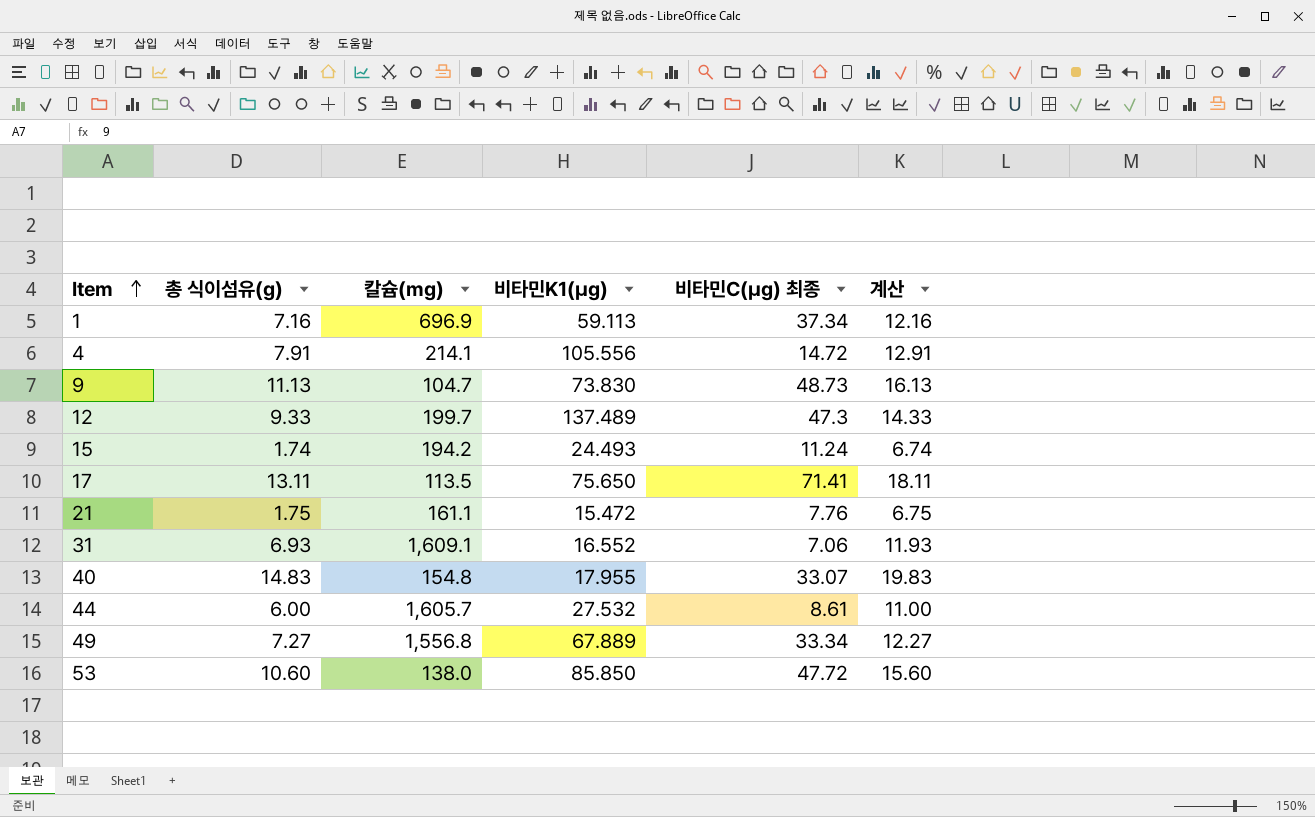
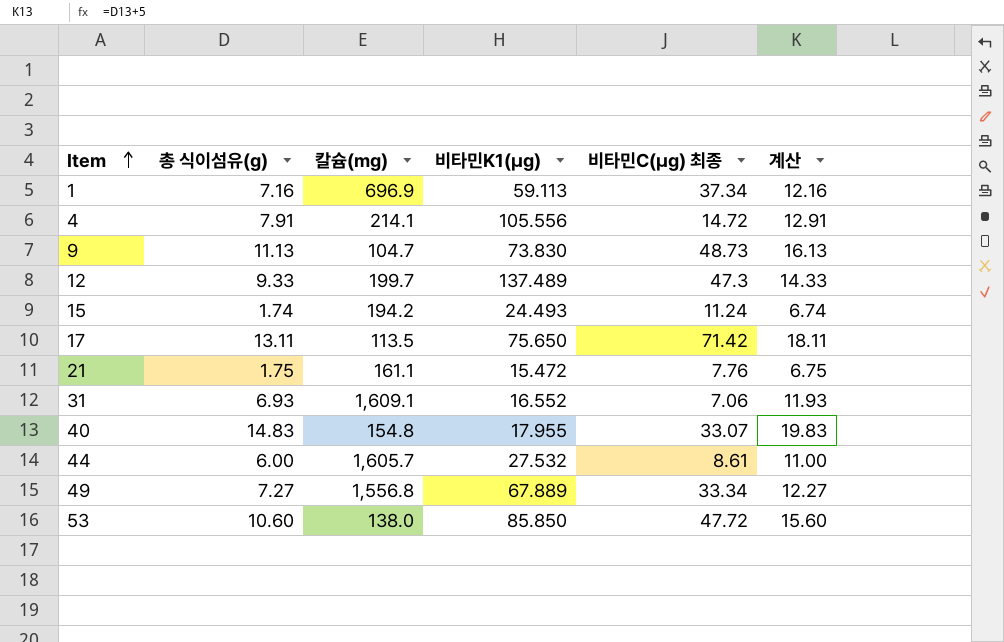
17 | 비타민C(μg) 최종: 71.41 -> 71.42

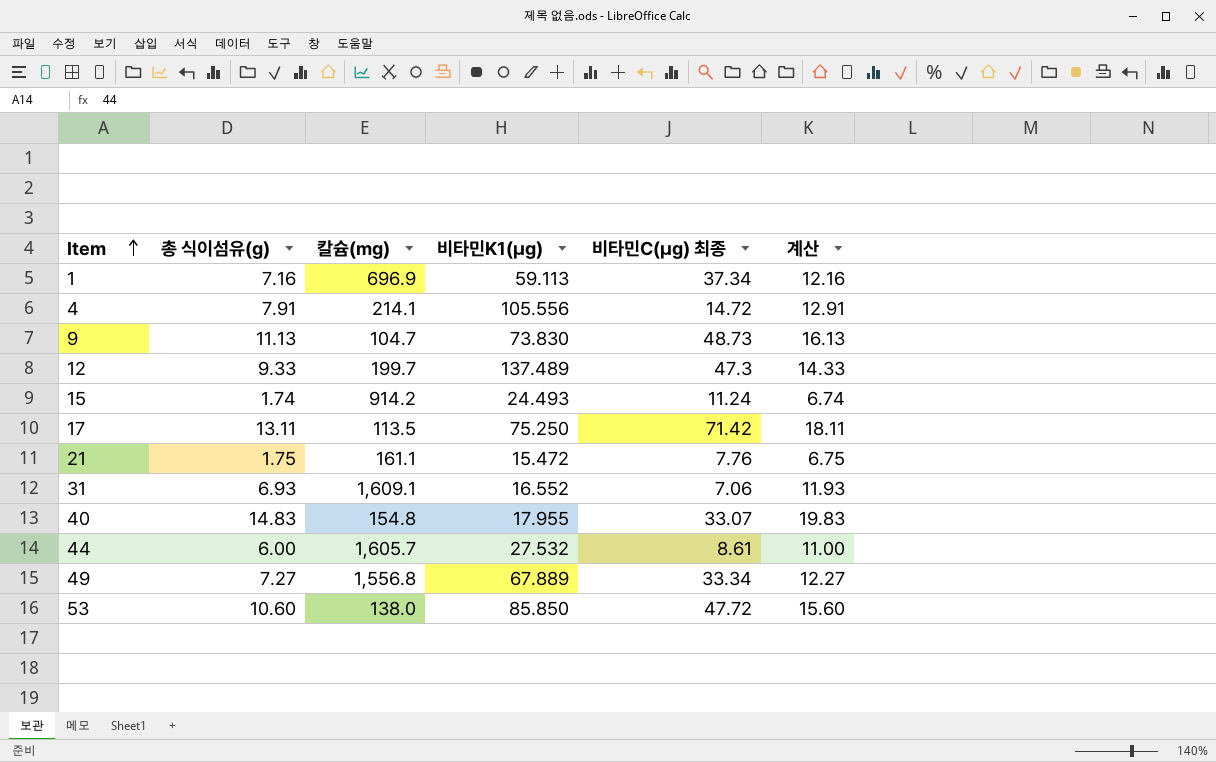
15 | 칼슘(mg): 194.2 -> 914.2
17 | 비타민K1(μg): 75.650 -> 75.250

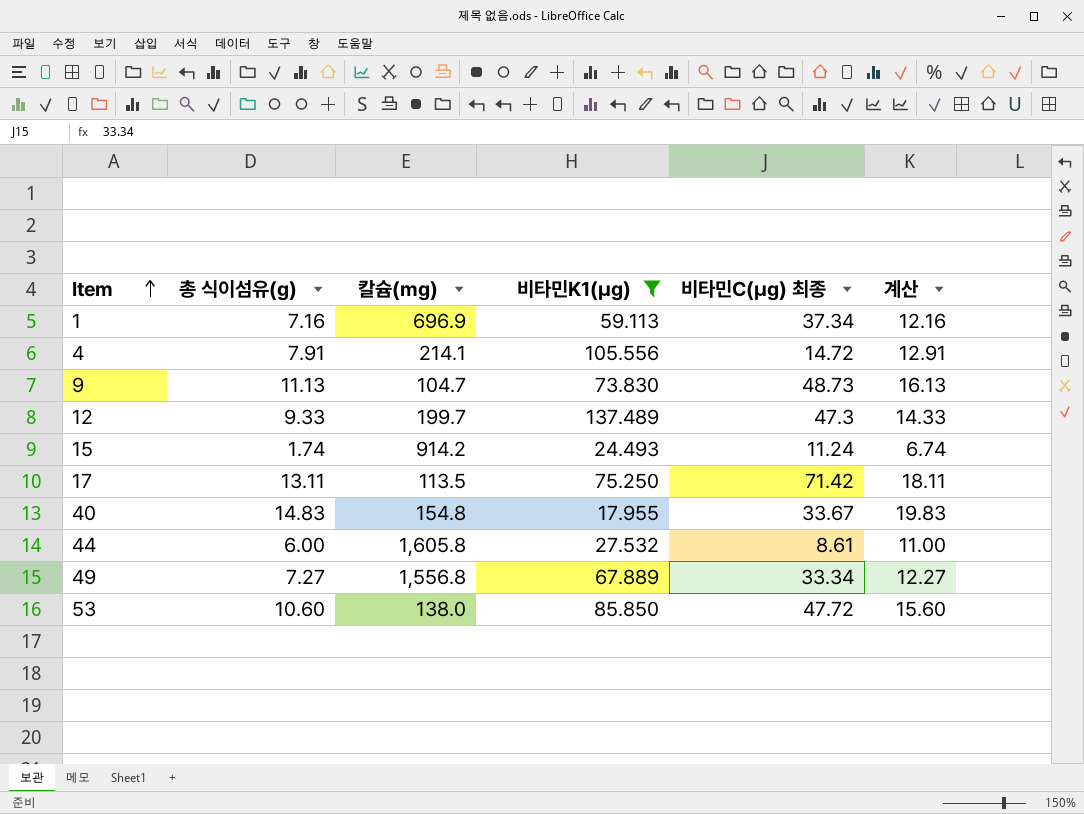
filter: none -> 비타민K1(μg) >= 17.955
40 | 비타민C(μg) 최종: 33.07 -> 33.67
44 | 칼슘(mg): 1,605.7 -> 1,605.8

